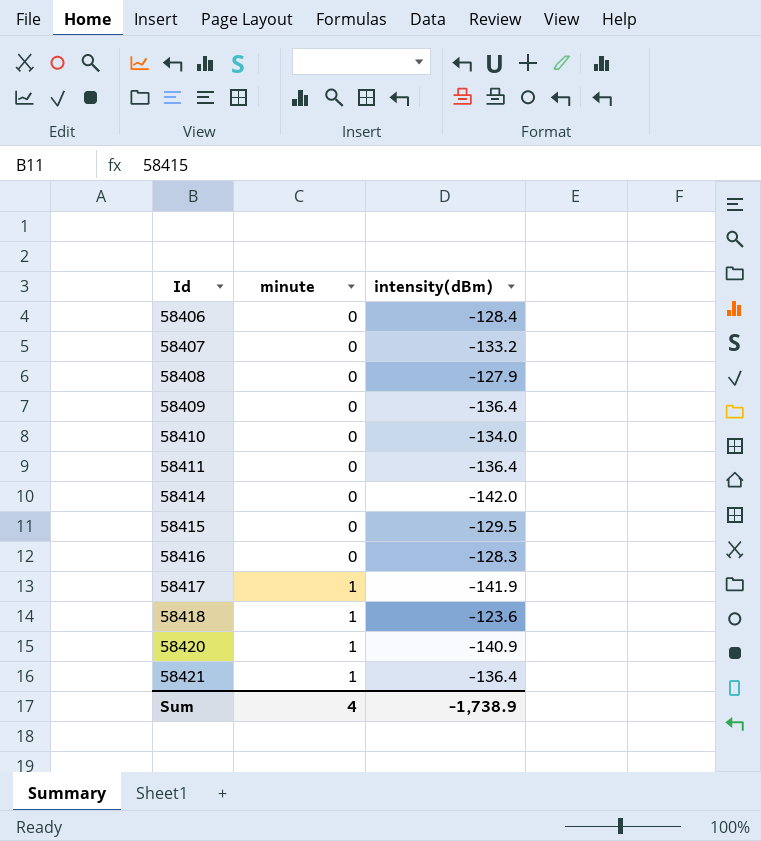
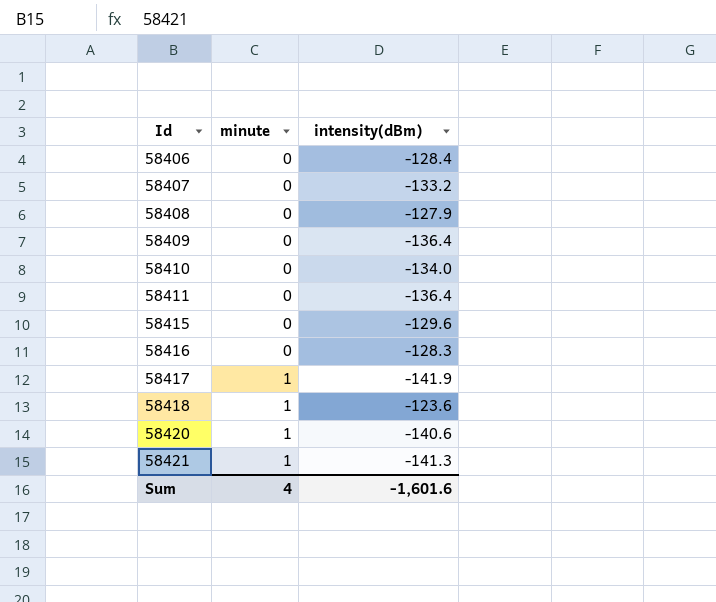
row 58414: 0 | -142.0 -> none
58415 | intensity(dBm): -129.5 -> -129.6
58420 | intensity(dBm): -140.9 -> -140.6
58421 | intensity(dBm): -136.4 -> -141.3
Sum | intensity(dBm): -1,738.9 -> -1,601.6

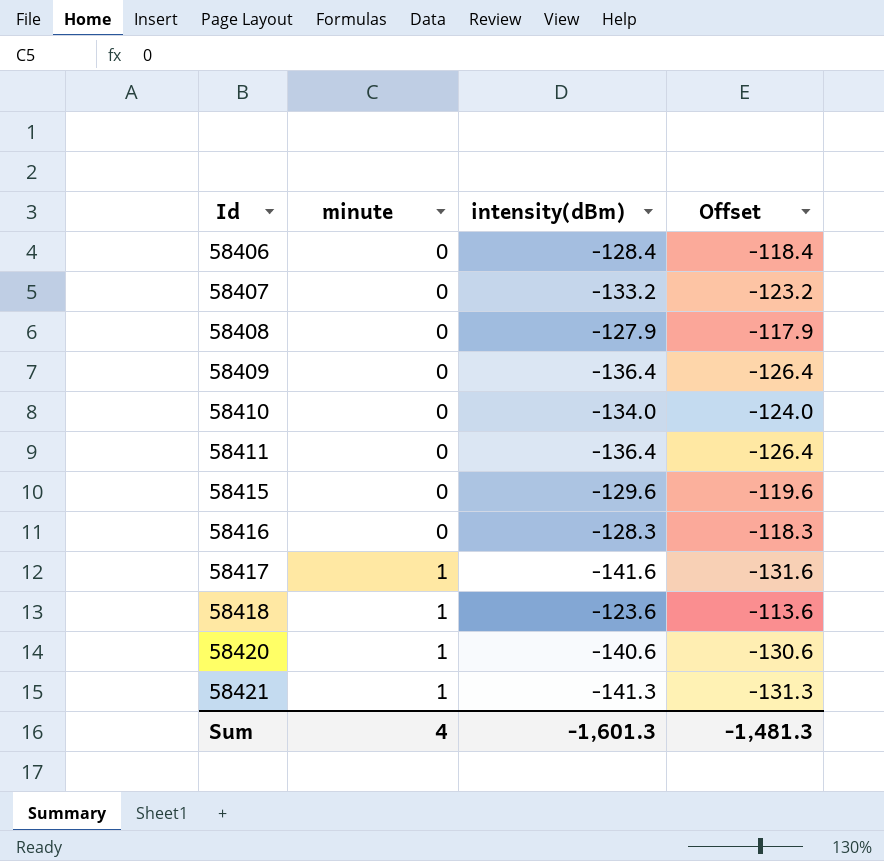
column Offset | formula: none -> [intensity(dBm)] + 10
58417 | intensity(dBm): -141.9 -> -141.6
Sum | intensity(dBm): -1,601.6 -> -1,601.3

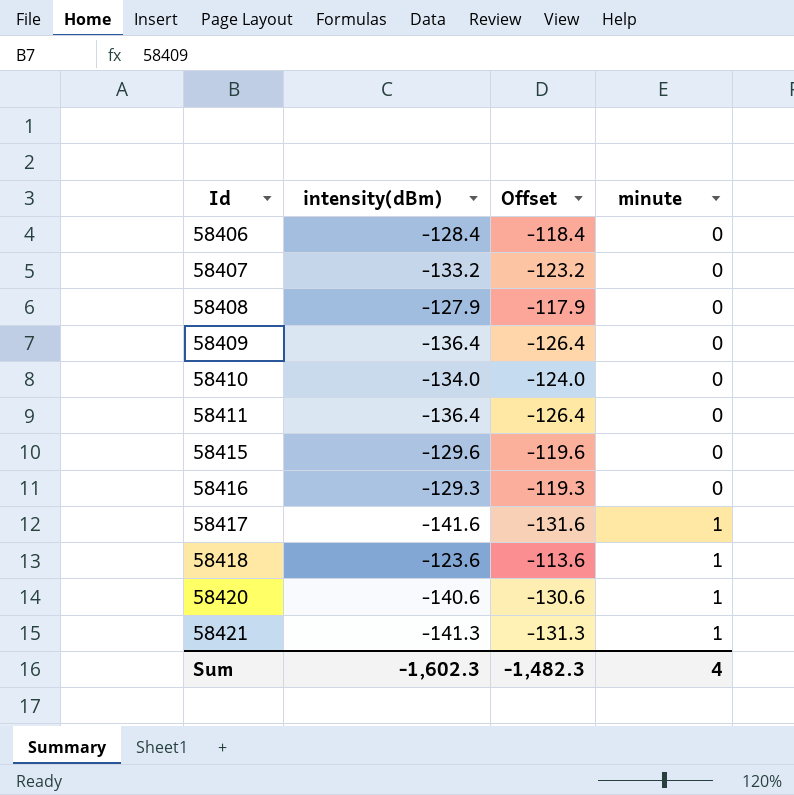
column minute | position: 2 -> 4
58416 | intensity(dBm): -128.3 -> -129.3
58416 | Offset: -118.3 -> -119.3
Sum | intensity(dBm): -1,601.3 -> -1,602.3
Sum | Offset: -1,481.3 -> -1,482.3

